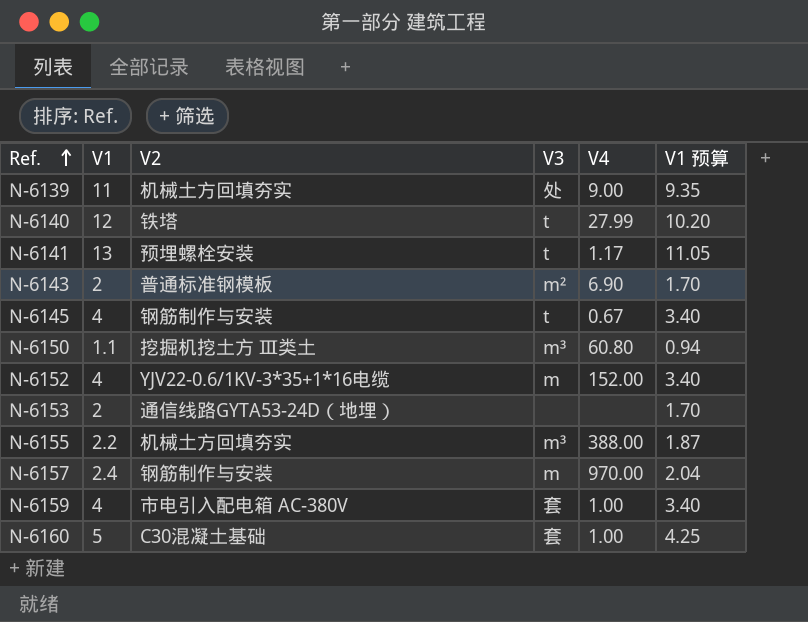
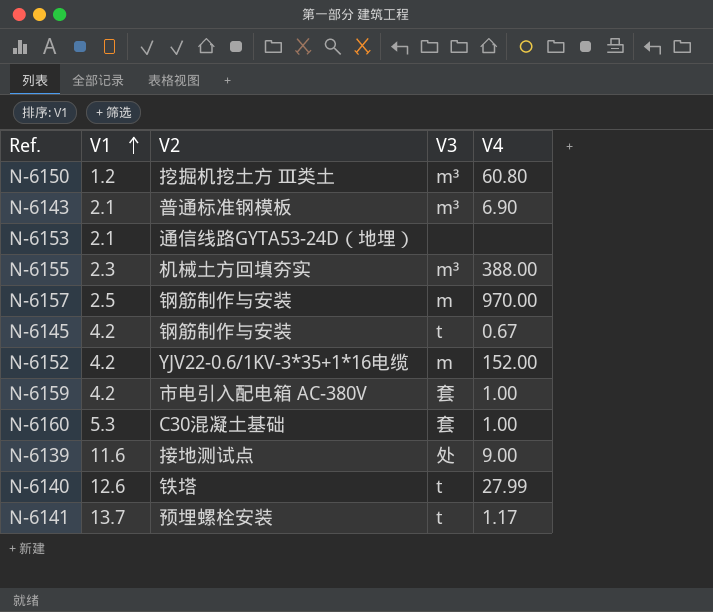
row order: Ref. ascending -> V1 ascending
column V1 预算 | formula: [V1] * 0.85 -> none
N-6150 | V1: 1.1 -> 1.2
N-6143 | V1: 2 -> 2.1
N-6143 | V3: m² -> m³
N-6153 | V1: 2 -> 2.1
N-6155 | V1: 2.2 -> 2.3
N-6157 | V1: 2.4 -> 2.5
N-6145 | V1: 4 -> 4.2
N-6152 | V1: 4 -> 4.2
N-6159 | V1: 4 -> 4.2
N-6160 | V1: 5 -> 5.3
N-6139 | V1: 11 -> 11.6
N-6139 | V2: 机械土方回填夯实 -> 接地测试点
N-6140 | V1: 12 -> 12.6
N-6141 | V1: 13 -> 13.7

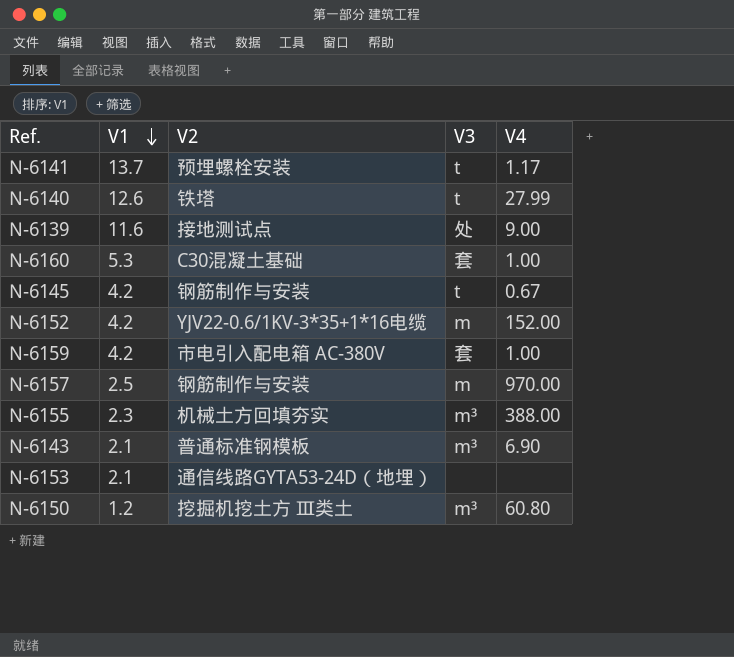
row order: V1 ascending -> V1 descending

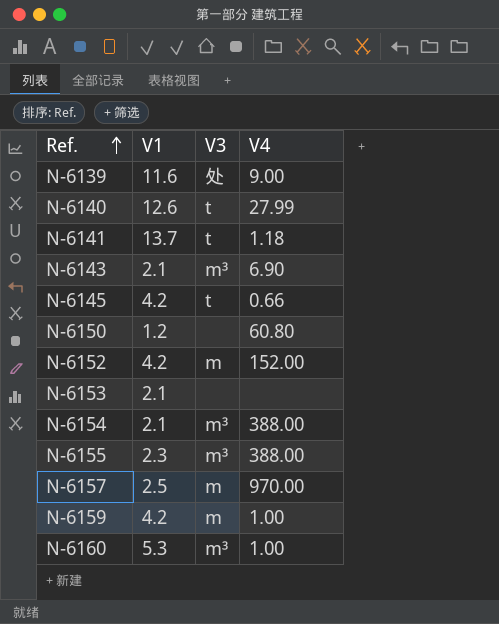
row order: V1 descending -> Ref. ascending
column V2 | position: 3 -> none
N-6141 | V4: 1.17 -> 1.18
N-6145 | V4: 0.67 -> 0.66
N-6150 | V3: m³ -> none
row N-6154: none -> 2.1 | m³ | 388.00
N-6159 | V3: 套 -> m
N-6160 | V3: 套 -> m³

